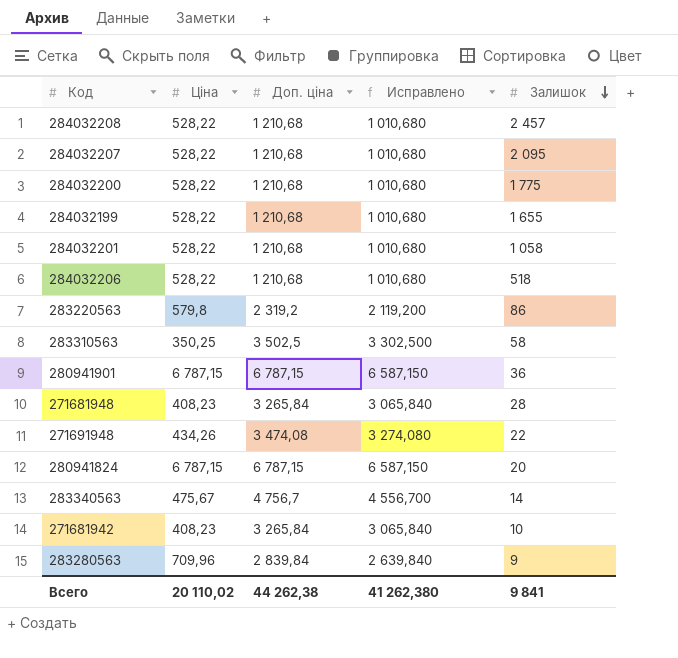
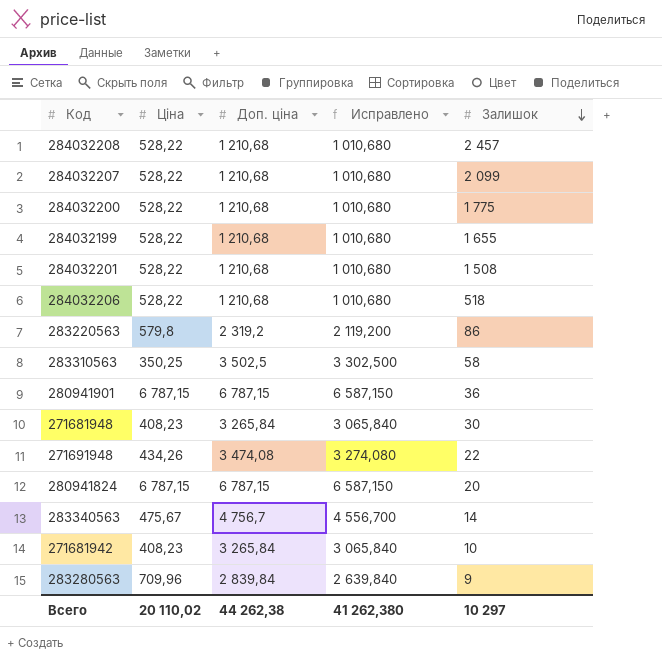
284032207 | Залишок: 2 095 -> 2 099
284032201 | Залишок: 1 058 -> 1 508
271681948 | Залишок: 28 -> 30
Всего | Залишок: 9 841 -> 10 297

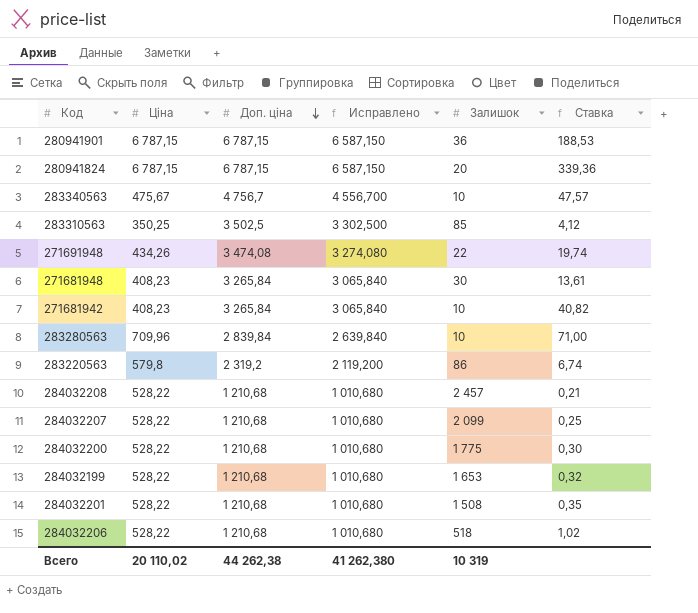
row order: Залишок descending -> Доп. ціна descending
column Ставка | formula: none -> [Ціна] / [Залишок]
283340563 | Залишок: 14 -> 10
283310563 | Залишок: 58 -> 85
283280563 | Залишок: 9 -> 10
284032199 | Залишок: 1 655 -> 1 653
Всего | Залишок: 10 297 -> 10 319

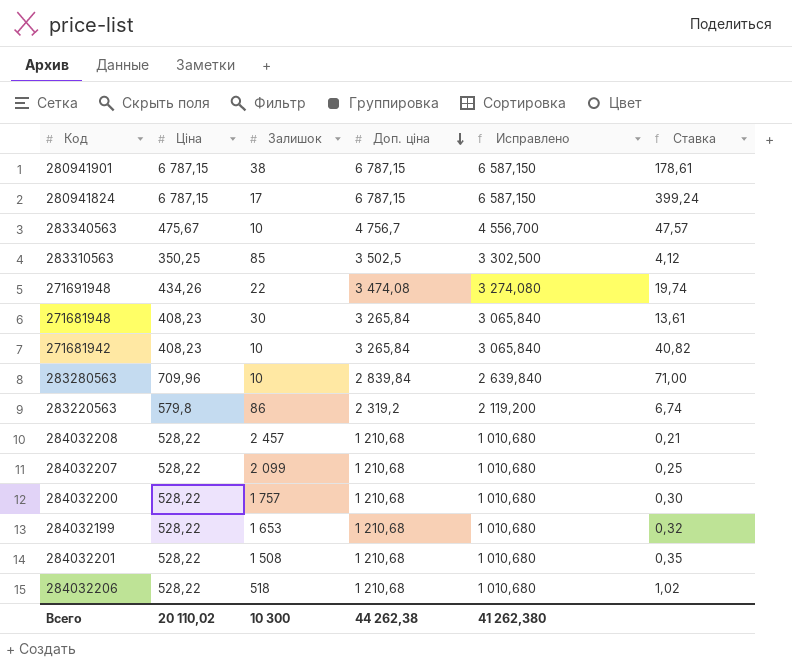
column Залишок | position: 5 -> 3
280941901 | Залишок: 36 -> 38
280941901 | Ставка: 188,53 -> 178,61
280941824 | Залишок: 20 -> 17
280941824 | Ставка: 339,36 -> 399,24
284032200 | Залишок: 1 775 -> 1 757
Всего | Залишок: 10 319 -> 10 300

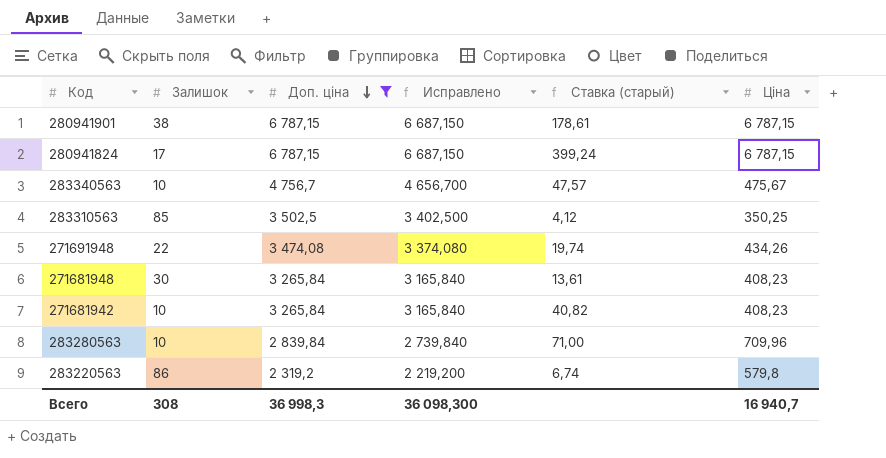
filter: none -> Доп. ціна != 1 210,68
column Исправлено | formula: [Доп. ціна] - 200 -> [Доп. ціна] - 100
column name: Ставка -> Ставка (старый)
column Ціна | position: 2 -> 6
Всего | Залишок: 10 300 -> 308
Всего | Доп. ціна: 44 262,38 -> 36 998,3
Всего | Исправлено: 41 262,380 -> 36 098,300
Всего | Ціна: 20 110,02 -> 16 940,7

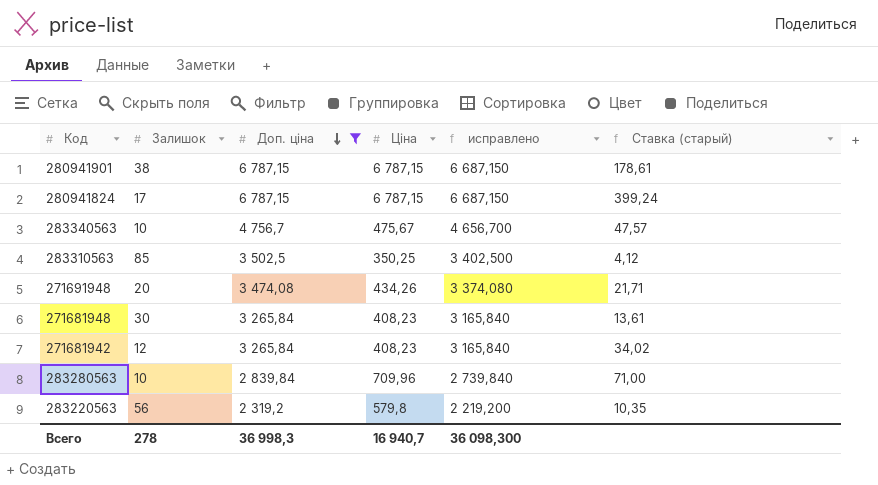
column Ціна | position: 6 -> 4
column name: Исправлено -> исправлено
271691948 | Залишок: 22 -> 20
271691948 | Ставка (старый): 19,74 -> 21,71
271681942 | Залишок: 10 -> 12
271681942 | Ставка (старый): 40,82 -> 34,02
283220563 | Залишок: 86 -> 56
283220563 | Ставка (старый): 6,74 -> 10,35
Всего | Залишок: 308 -> 278

